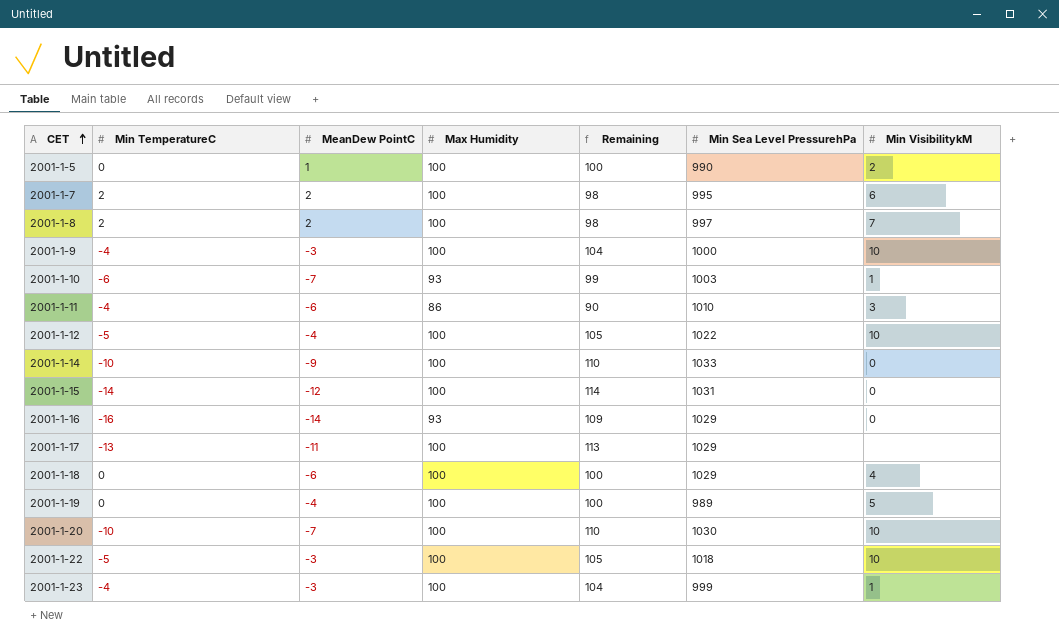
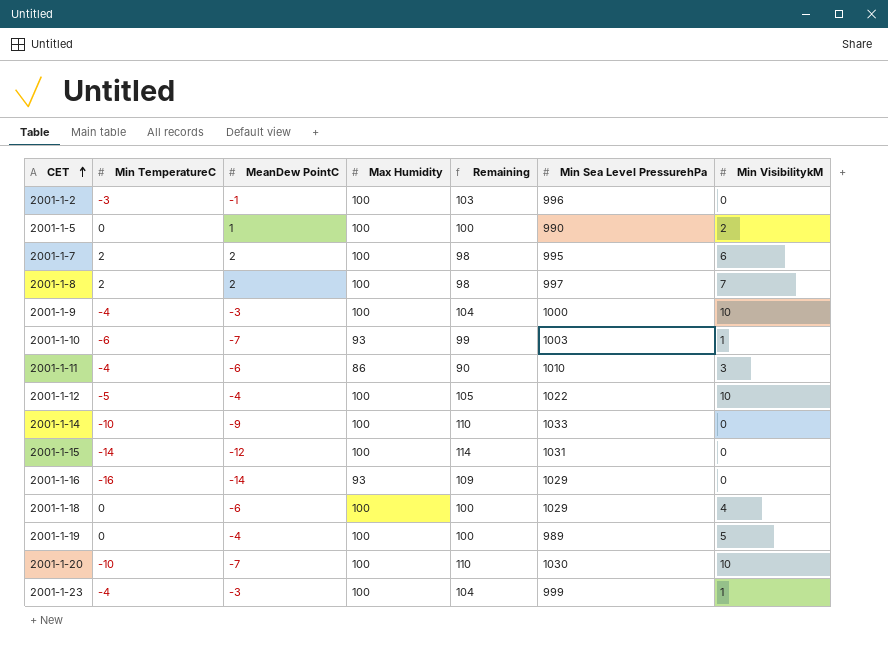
row 2001-1-17: -13 | -11 | 100 | 113 | 1029 | none -> none
row 2001-1-22: -5 | -3 | 100 | 105 | 1018 | 10 -> none
row 2001-1-2: none -> -3 | -1 | 100 | 103 | 996 | 0

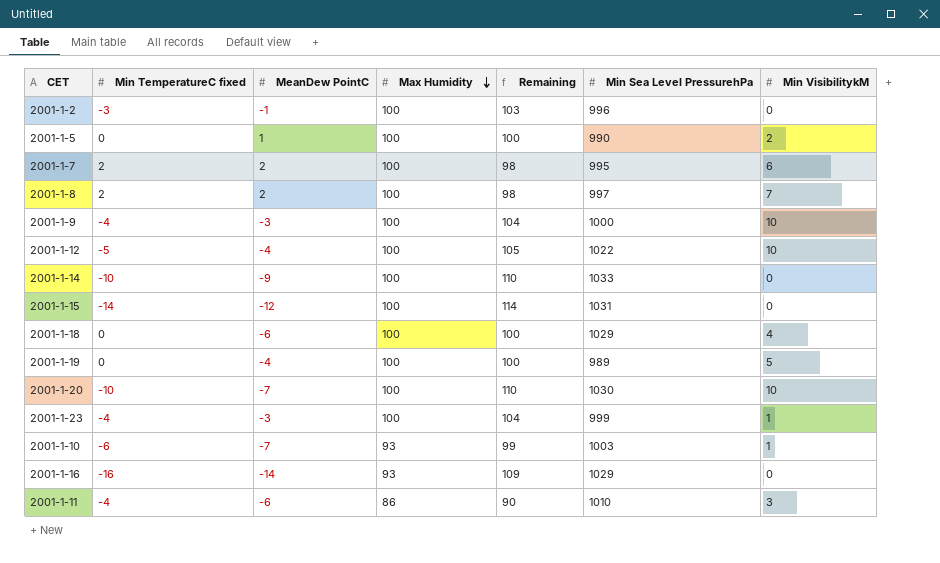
row order: CET ascending -> Max Humidity descending
column name: Min TemperatureC -> Min TemperatureC fixed

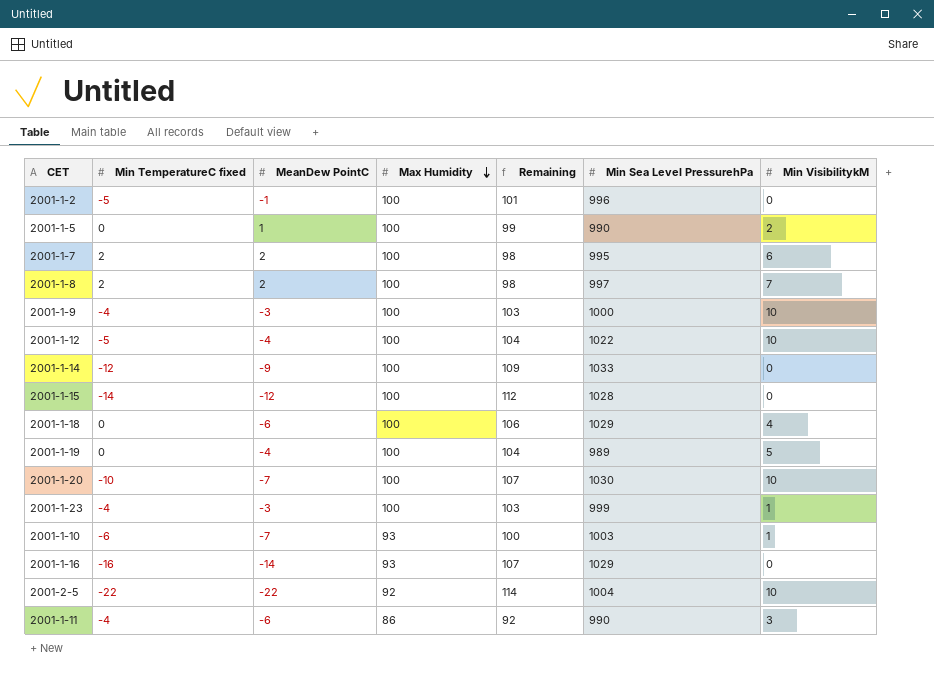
column Remaining | formula: [Max Humidity] - [Min TemperatureC fixed] -> [Max Humidity] - [MeanDew PointC]
2001-1-2 | Min TemperatureC fixed: -3 -> -5
2001-1-14 | Min TemperatureC fixed: -10 -> -12
2001-1-15 | Min Sea Level PressurehPa: 1031 -> 1028
row 2001-2-5: none -> -22 | -22 | 92 | 114 | 1004 | 10
2001-1-11 | Min Sea Level PressurehPa: 1010 -> 990

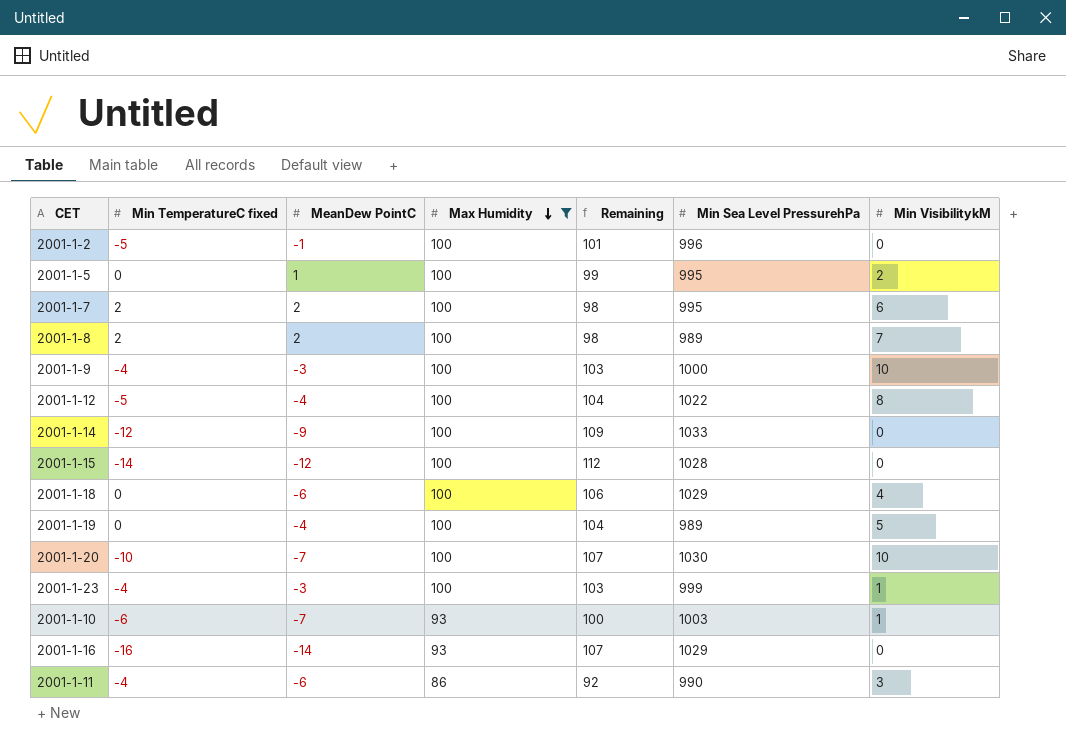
filter: none -> Max Humidity != 92
2001-1-5 | Min Sea Level PressurehPa: 990 -> 995
2001-1-8 | Min Sea Level PressurehPa: 997 -> 989
2001-1-12 | Min VisibilitykM: 10 -> 8

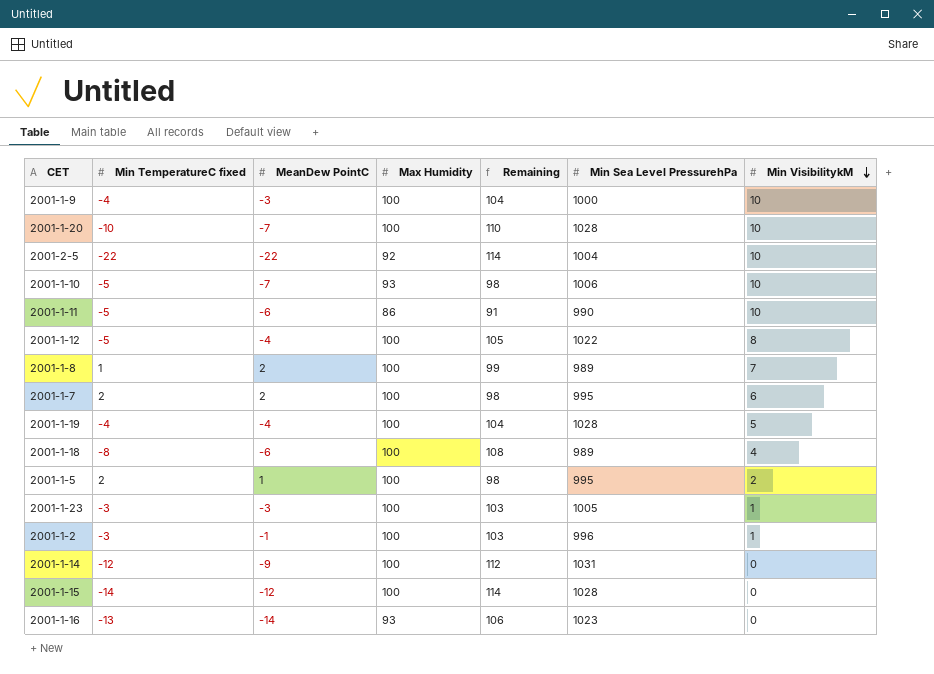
filter: Max Humidity != 92 -> none
row order: Max Humidity descending -> Min VisibilitykM descending
column Remaining | formula: [Max Humidity] - [MeanDew PointC] -> [Max Humidity] - [Min TemperatureC fixed]
2001-1-20 | Min Sea Level PressurehPa: 1030 -> 1028
2001-1-10 | Min TemperatureC fixed: -6 -> -5
2001-1-10 | Min Sea Level PressurehPa: 1003 -> 1006
2001-1-10 | Min VisibilitykM: 1 -> 10
2001-1-11 | Min TemperatureC fixed: -4 -> -5
2001-1-11 | Min VisibilitykM: 3 -> 10
2001-1-8 | Min TemperatureC fixed: 2 -> 1
2001-1-19 | Min TemperatureC fixed: 0 -> -4
2001-1-19 | Min Sea Level PressurehPa: 989 -> 1028
2001-1-18 | Min TemperatureC fixed: 0 -> -8
2001-1-18 | Min Sea Level PressurehPa: 1029 -> 989
2001-1-5 | Min TemperatureC fixed: 0 -> 2
2001-1-23 | Min TemperatureC fixed: -4 -> -3
2001-1-23 | Min Sea Level PressurehPa: 999 -> 1005
2001-1-2 | Min TemperatureC fixed: -5 -> -3
2001-1-2 | Min VisibilitykM: 0 -> 1
2001-1-14 | Min Sea Level PressurehPa: 1033 -> 1031
2001-1-16 | Min TemperatureC fixed: -16 -> -13
2001-1-16 | Min Sea Level PressurehPa: 1029 -> 1023

